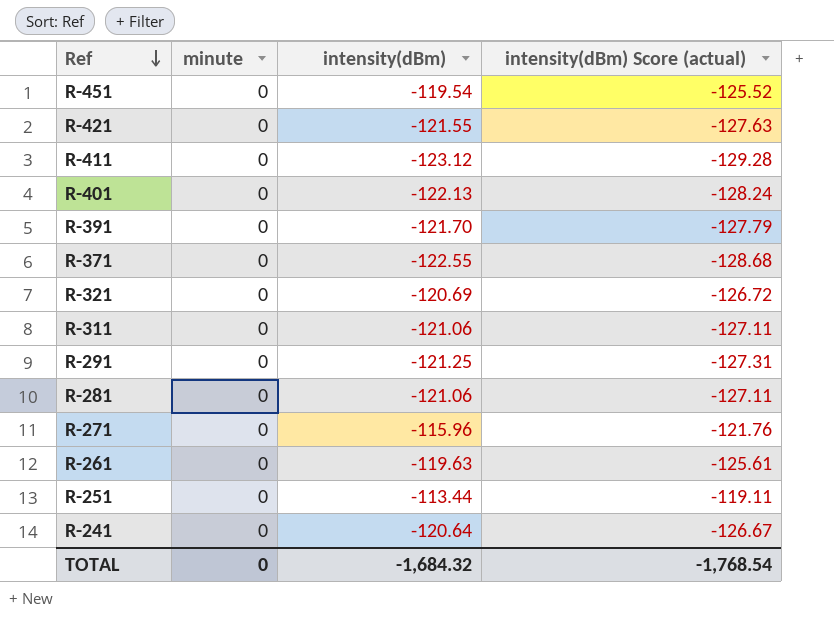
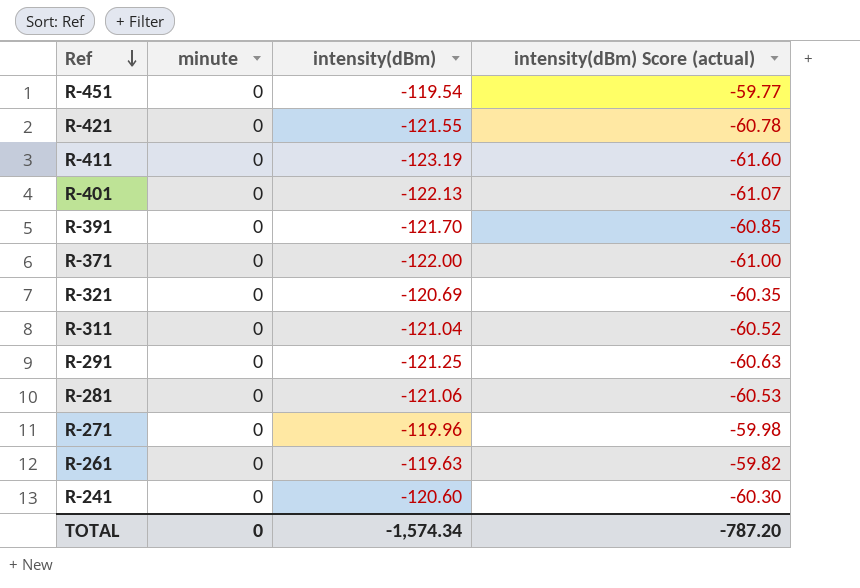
column intensity(dBm) Score (actual) | formula: [intensity(dBm)] * 1.05 -> [intensity(dBm)] * 0.5
row R-251: 0 | -113.44 | -119.11 -> none
R-411 | intensity(dBm): -123.12 -> -123.19
R-371 | intensity(dBm): -122.55 -> -122.00
R-311 | intensity(dBm): -121.06 -> -121.04
R-271 | intensity(dBm): -115.96 -> -119.96
R-241 | intensity(dBm): -120.64 -> -120.60
TOTAL | intensity(dBm): -1,684.32 -> -1,574.34
TOTAL | intensity(dBm) Score (actual): -1,768.54 -> -787.20

